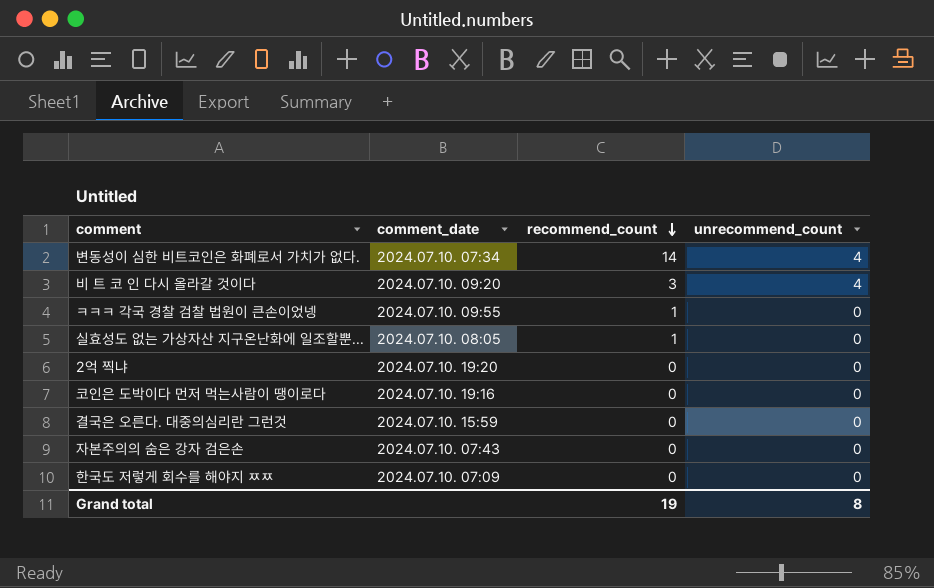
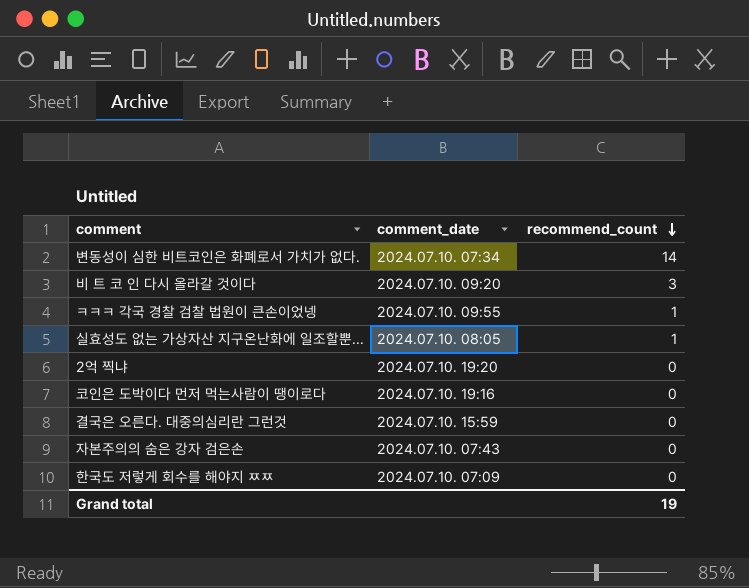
column unrecommend_count | position: 4 -> none

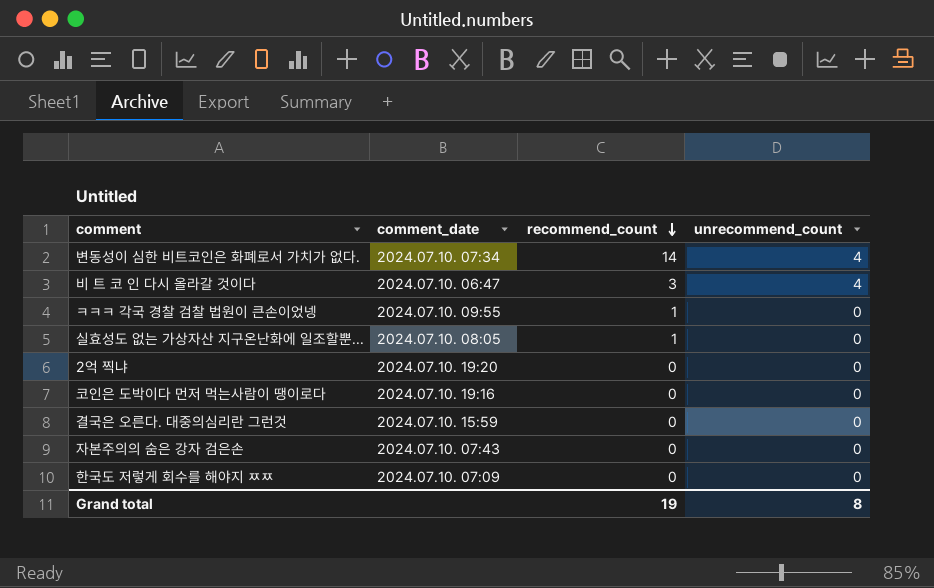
column unrecommend_count | position: none -> 4
비 트 코 인 다시 올라갈 것이다 | comment_date: 2024.07.10. 09:20 -> 2024.07.10. 06:47

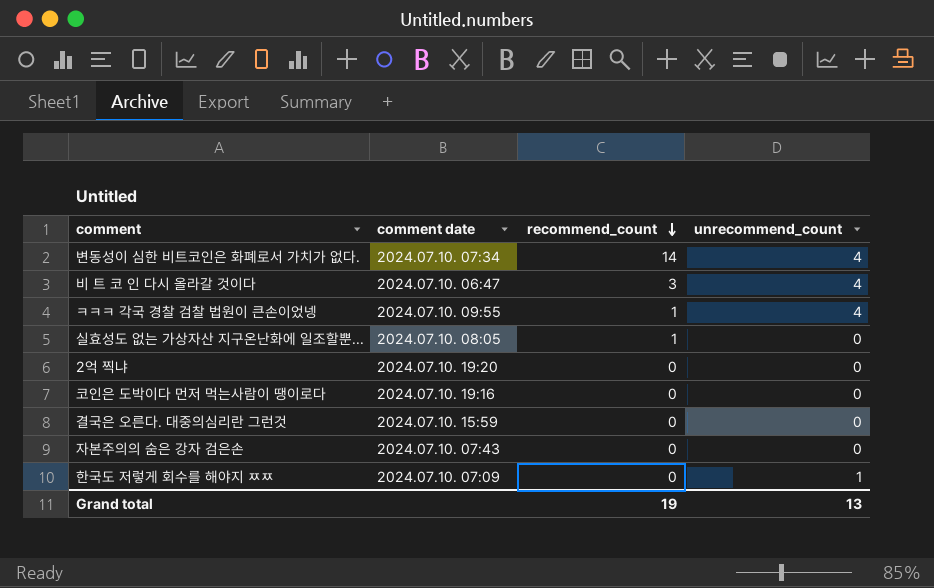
column name: comment_date -> comment date
ㅋㅋㅋ 각국 경찰 검찰 법원이 큰손이었넹 | unrecommend_count: 0 -> 4
한국도 저렇게 회수를 해야지 ㅉㅉ | unrecommend_count: 0 -> 1
Grand total | unrecommend_count: 8 -> 13

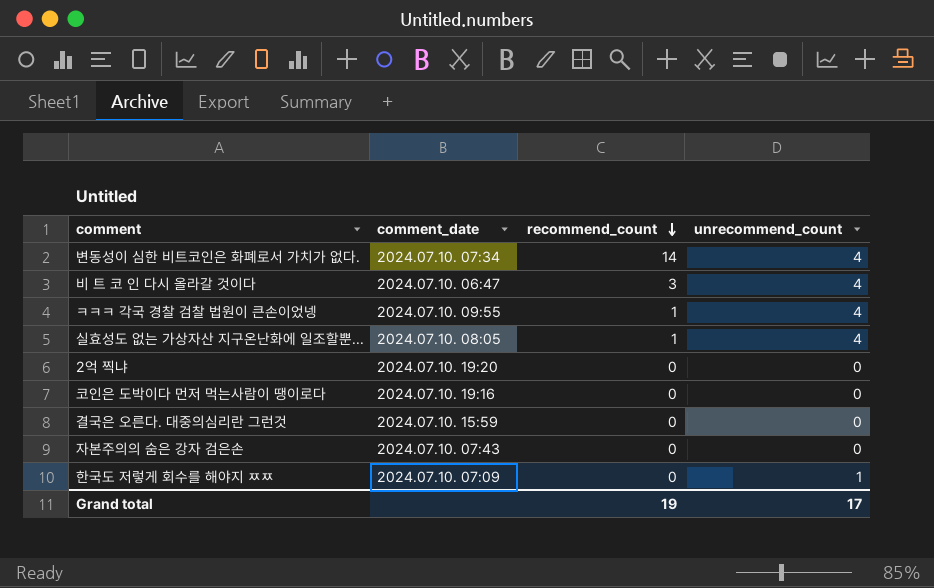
column name: comment date -> comment_date
실효성도 없는 가상자산 지구온난화에 일조할뿐... | unrecommend_count: 0 -> 4
Grand total | unrecommend_count: 13 -> 17

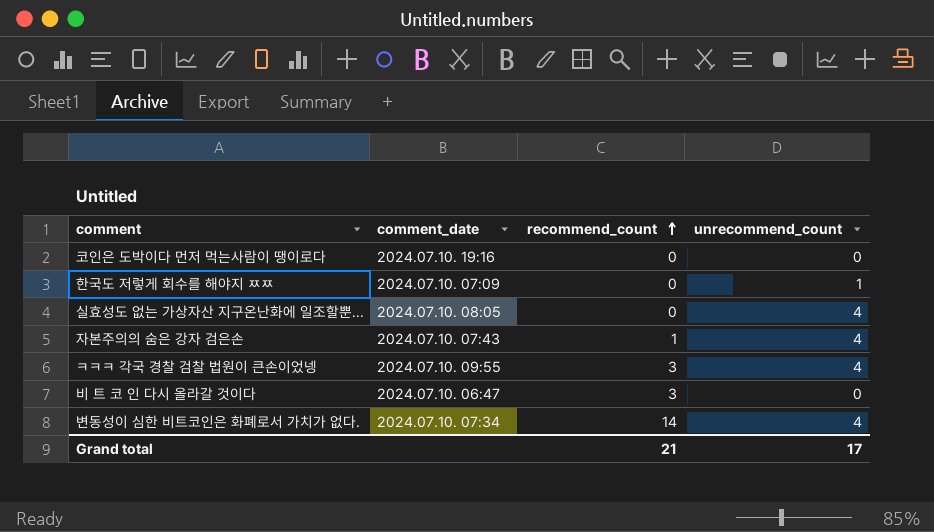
row order: recommend_count descending -> recommend_count ascending
row 2억 찍냐: 2024.07.10. 19:20 | 0 | 0 -> none
row 결국은 오른다. 대중의심리란 그런것: 2024.07.10. 15:59 | 0 | 0 -> none
실효성도 없는 가상자산 지구온난화에 일조할뿐... | recommend_count: 1 -> 0
자본주의의 숨은 강자 검은손 | recommend_count: 0 -> 1
자본주의의 숨은 강자 검은손 | unrecommend_count: 0 -> 4
ㅋㅋㅋ 각국 경찰 검찰 법원이 큰손이었넹 | recommend_count: 1 -> 3
비 트 코 인 다시 올라갈 것이다 | unrecommend_count: 4 -> 0
Grand total | recommend_count: 19 -> 21

